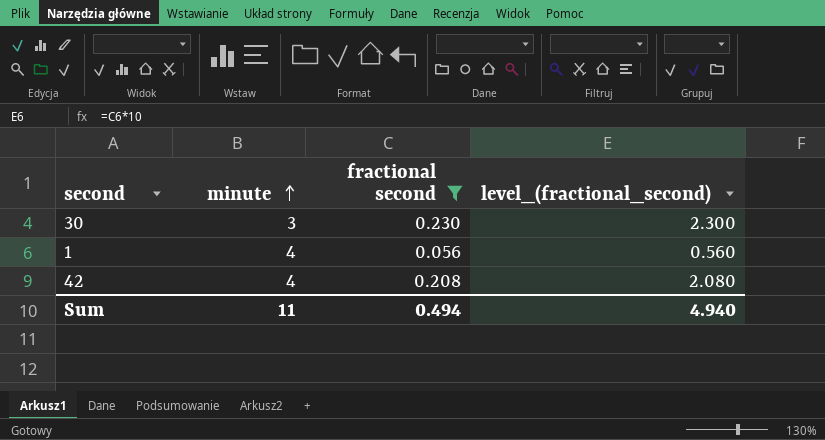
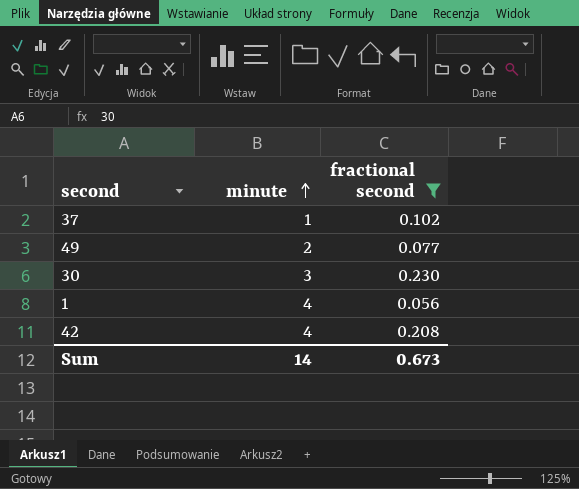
column level_(fractional_second) | formula: [fractional second] * 10 -> none
row 37: none -> 1 | 0.102
row 49: none -> 2 | 0.077
Sum | minute: 11 -> 14
Sum | fractional second: 0.494 -> 0.673

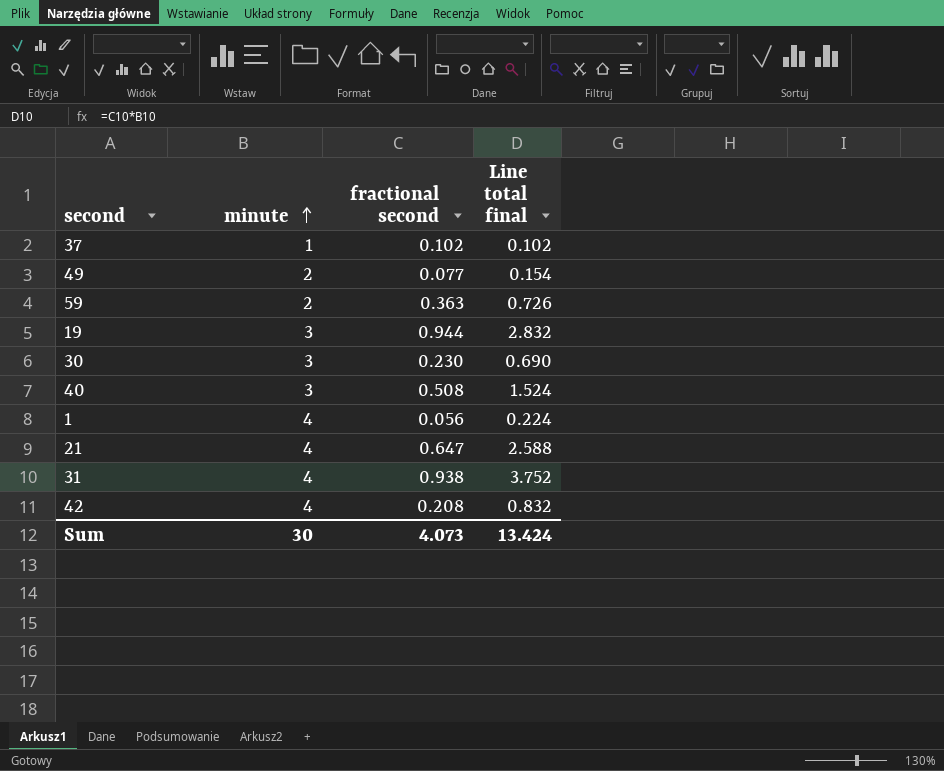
filter: fractional second <= 0.230 -> none
column Line total final | formula: none -> [minute] * [fractional second]
Sum | minute: 14 -> 30
Sum | fractional second: 0.673 -> 4.073

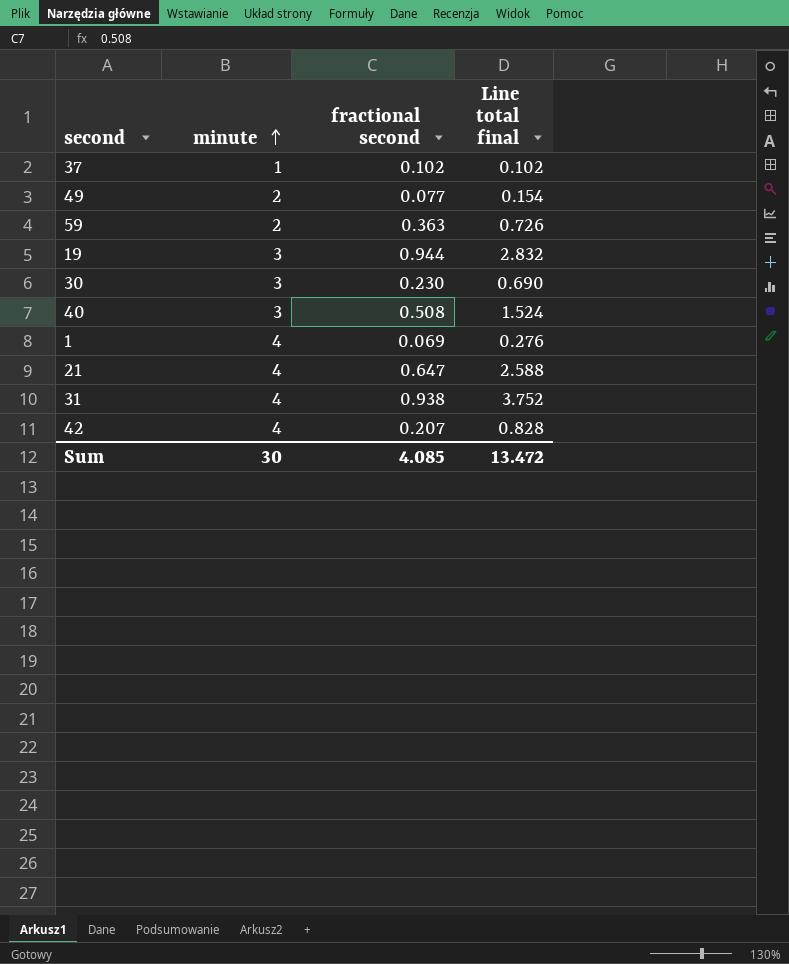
1 | fractional second: 0.056 -> 0.069
1 | Line total final: 0.224 -> 0.276
42 | fractional second: 0.208 -> 0.207
42 | Line total final: 0.832 -> 0.828
Sum | fractional second: 4.073 -> 4.085
Sum | Line total final: 13.424 -> 13.472

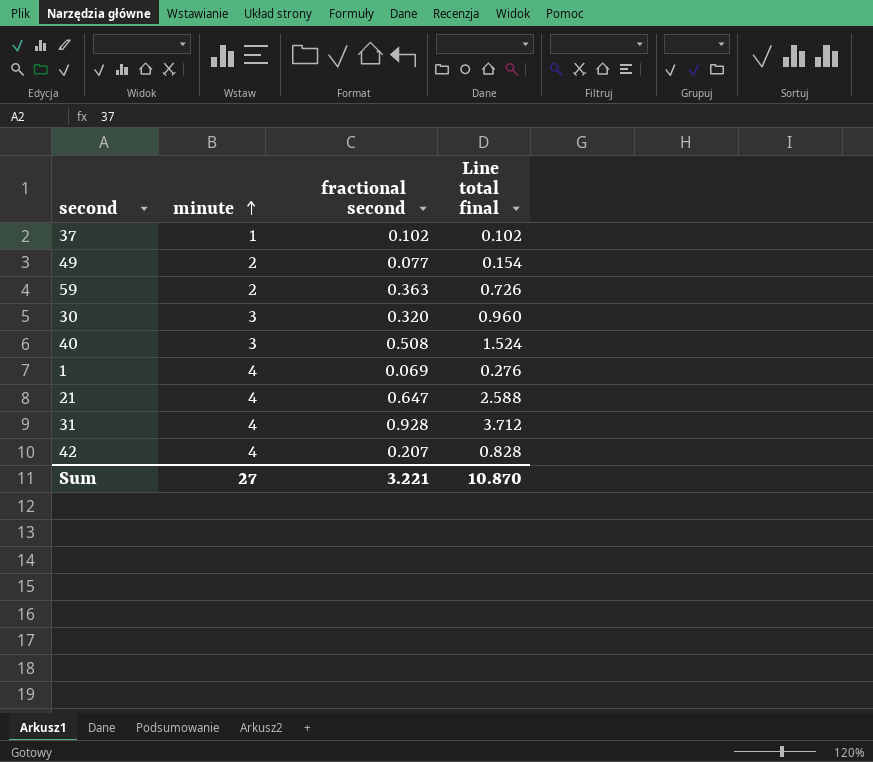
row 19: 3 | 0.944 | 2.832 -> none
30 | fractional second: 0.230 -> 0.320
30 | Line total final: 0.690 -> 0.960
31 | fractional second: 0.938 -> 0.928
31 | Line total final: 3.752 -> 3.712
Sum | minute: 30 -> 27
Sum | fractional second: 4.085 -> 3.221
Sum | Line total final: 13.472 -> 10.870

